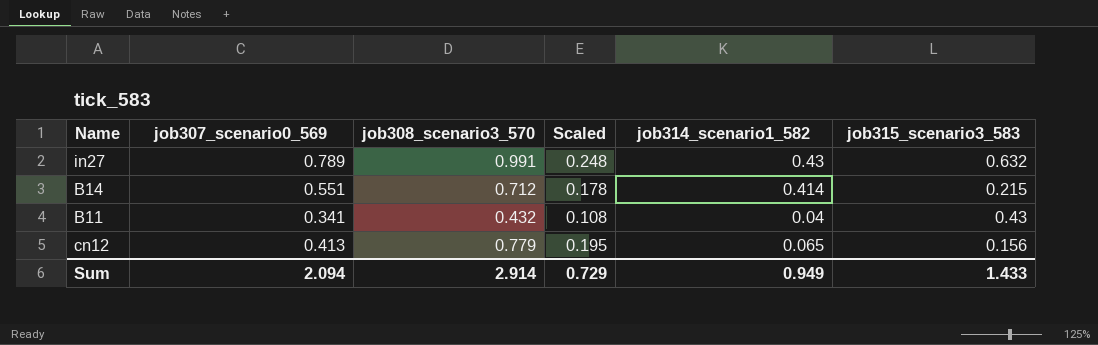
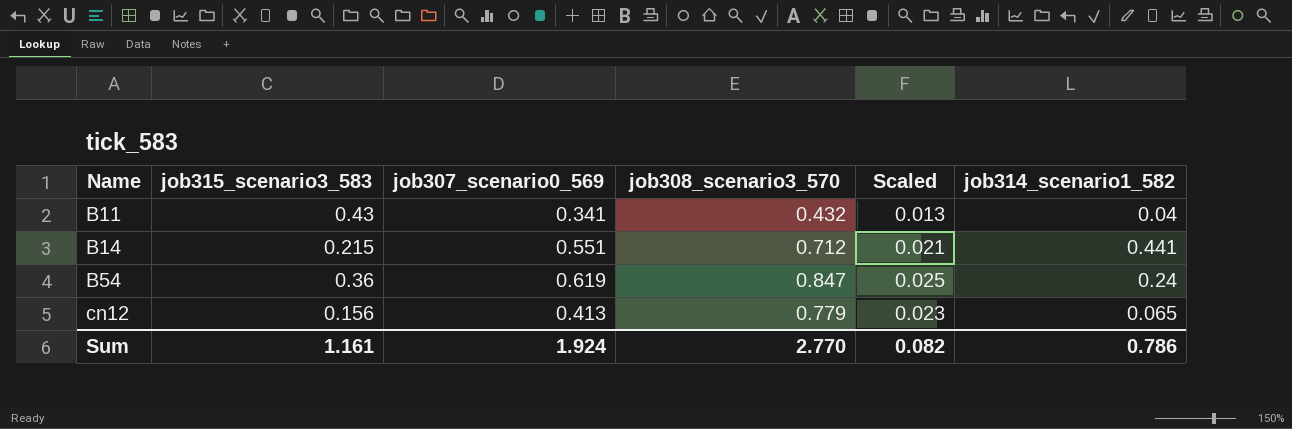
row order: none -> Name ascending
column job315_scenario3_583 | position: 6 -> 2
column Scaled | formula: [job308_scenario3_570] * 0.25 -> [job308_scenario3_570] * 0.03
row in27: 0.789 | 0.991 | 0.248 | 0.43 | 0.632 -> none
B14 | job314_scenario1_582: 0.414 -> 0.441
row B54: none -> 0.36 | 0.619 | 0.847 | 0.025 | 0.24
Sum | job315_scenario3_583: 1.433 -> 1.161
Sum | job307_scenario0_569: 2.094 -> 1.924
Sum | job308_scenario3_570: 2.914 -> 2.770
Sum | Scaled: 0.729 -> 0.082
Sum | job314_scenario1_582: 0.949 -> 0.786

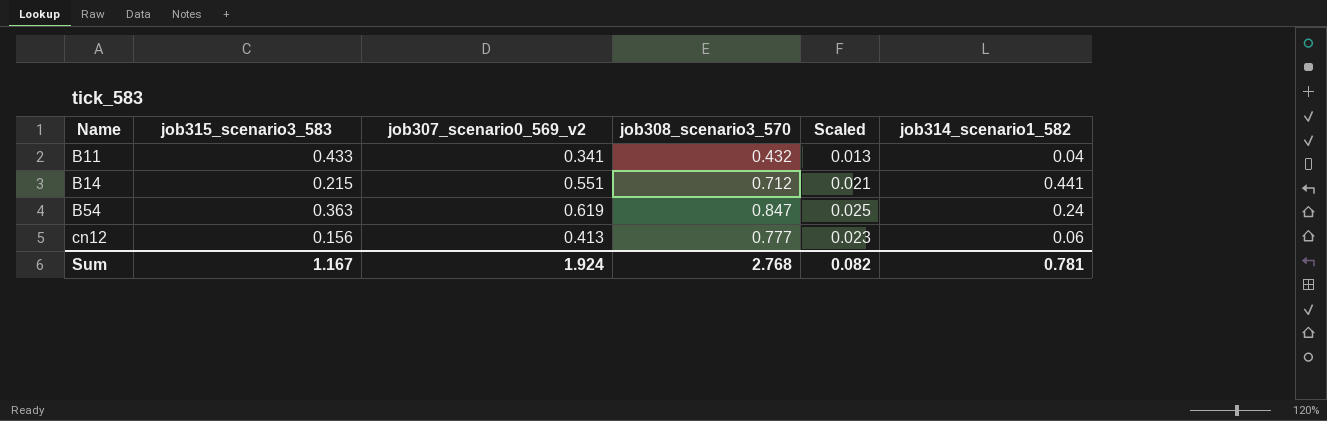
column name: job307_scenario0_569 -> job307_scenario0_569_v2
B11 | job315_scenario3_583: 0.43 -> 0.433
B54 | job315_scenario3_583: 0.36 -> 0.363
cn12 | job308_scenario3_570: 0.779 -> 0.777
cn12 | job314_scenario1_582: 0.065 -> 0.06
Sum | job315_scenario3_583: 1.161 -> 1.167
Sum | job308_scenario3_570: 2.770 -> 2.768
Sum | job314_scenario1_582: 0.786 -> 0.781

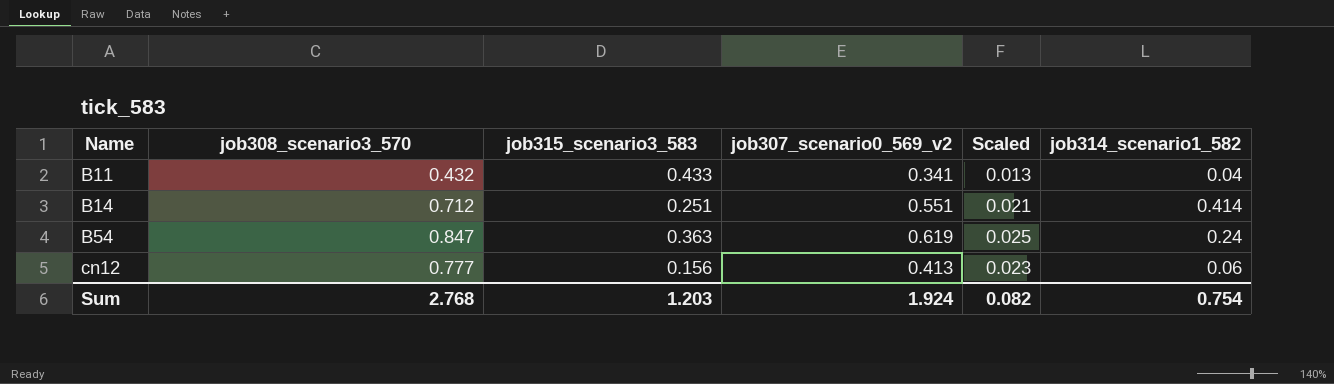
column job308_scenario3_570 | position: 4 -> 2
B14 | job315_scenario3_583: 0.215 -> 0.251
B14 | job314_scenario1_582: 0.441 -> 0.414
Sum | job315_scenario3_583: 1.167 -> 1.203
Sum | job314_scenario1_582: 0.781 -> 0.754

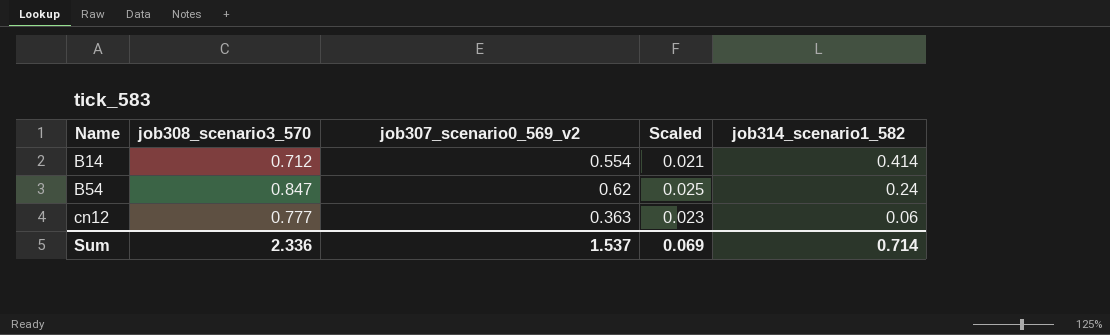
column job315_scenario3_583 | position: 3 -> none
row B11: 0.432 | 0.433 | 0.341 | 0.013 | 0.04 -> none
B14 | job307_scenario0_569_v2: 0.551 -> 0.554
B54 | job307_scenario0_569_v2: 0.619 -> 0.62
cn12 | job307_scenario0_569_v2: 0.413 -> 0.363
Sum | job308_scenario3_570: 2.768 -> 2.336
Sum | job307_scenario0_569_v2: 1.924 -> 1.537
Sum | Scaled: 0.082 -> 0.069
Sum | job314_scenario1_582: 0.754 -> 0.714

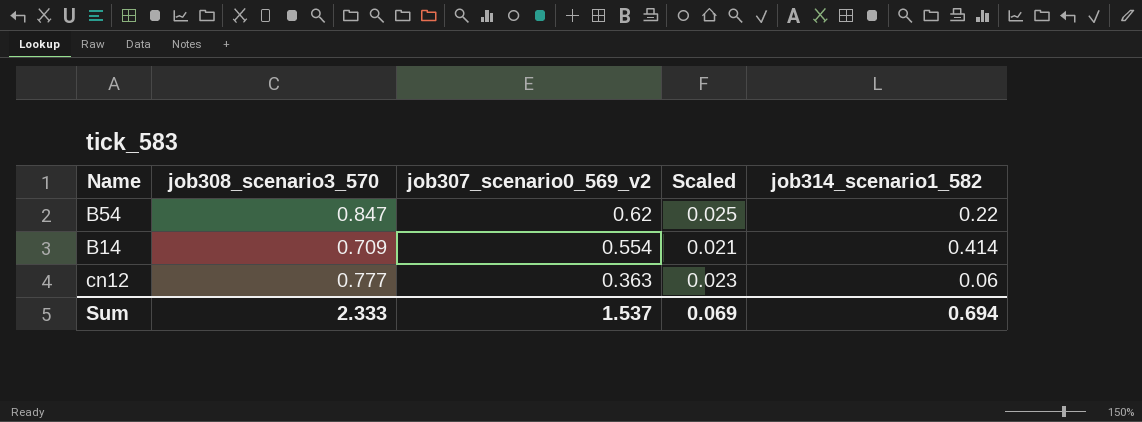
row order: Name ascending -> job307_scenario0_569_v2 descending
B54 | job314_scenario1_582: 0.24 -> 0.22
B14 | job308_scenario3_570: 0.712 -> 0.709
Sum | job308_scenario3_570: 2.336 -> 2.333
Sum | job314_scenario1_582: 0.714 -> 0.694

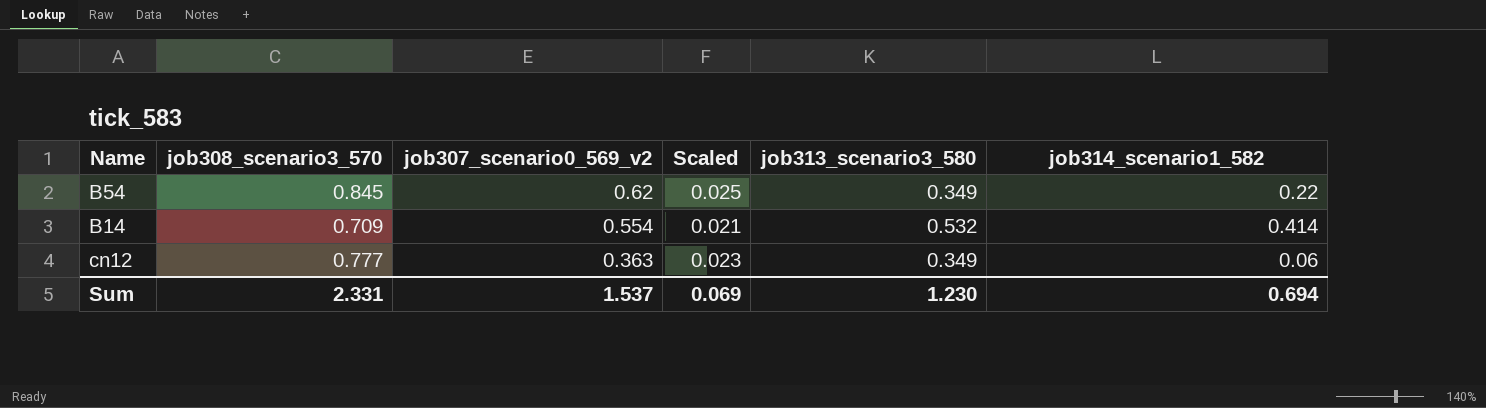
column job313_scenario3_580 | position: none -> 5
B54 | job308_scenario3_570: 0.847 -> 0.845
Sum | job308_scenario3_570: 2.333 -> 2.331

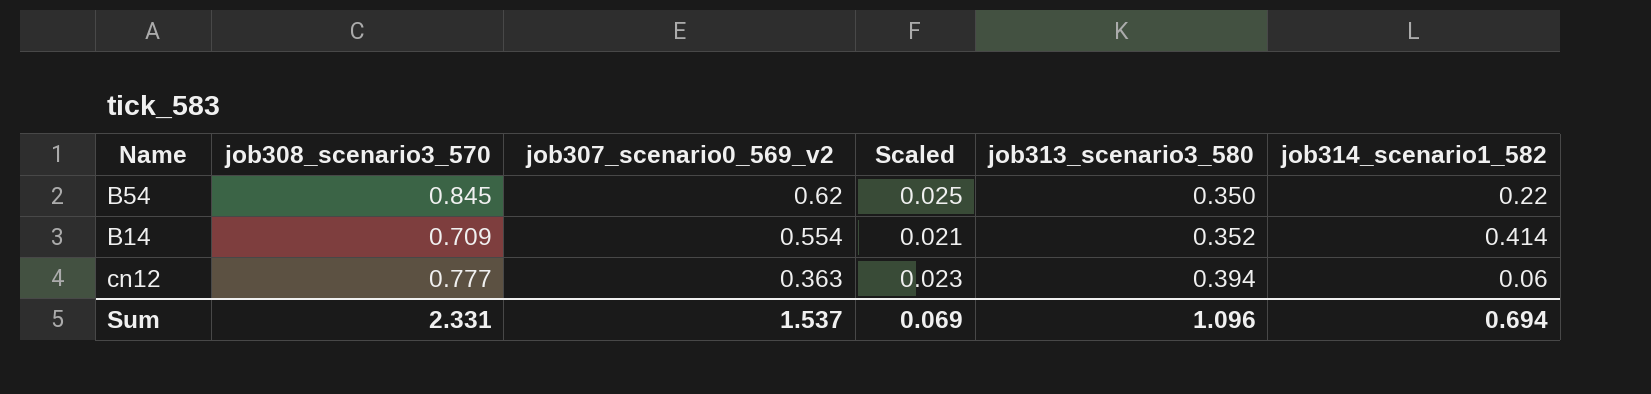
B54 | job313_scenario3_580: 0.349 -> 0.350
B14 | job313_scenario3_580: 0.532 -> 0.352
cn12 | job313_scenario3_580: 0.349 -> 0.394
Sum | job313_scenario3_580: 1.230 -> 1.096

